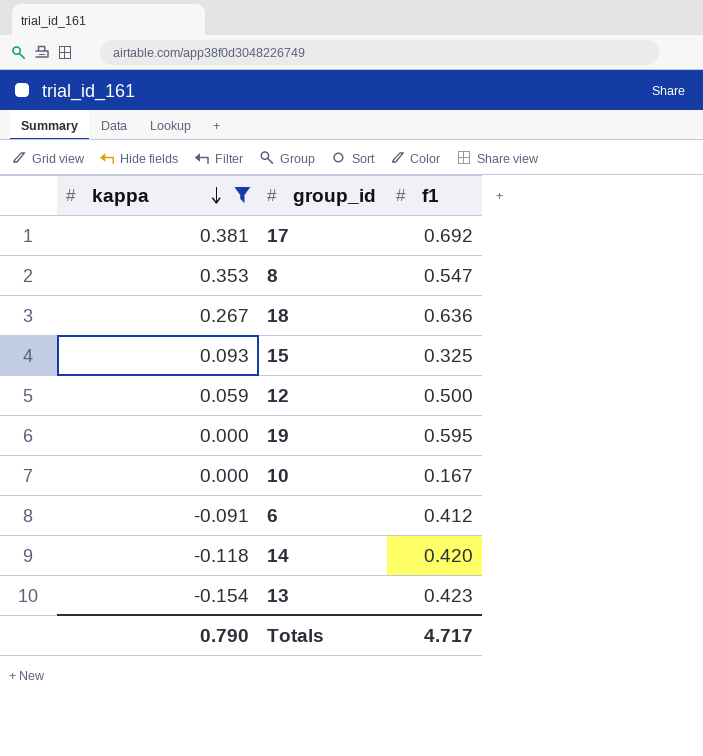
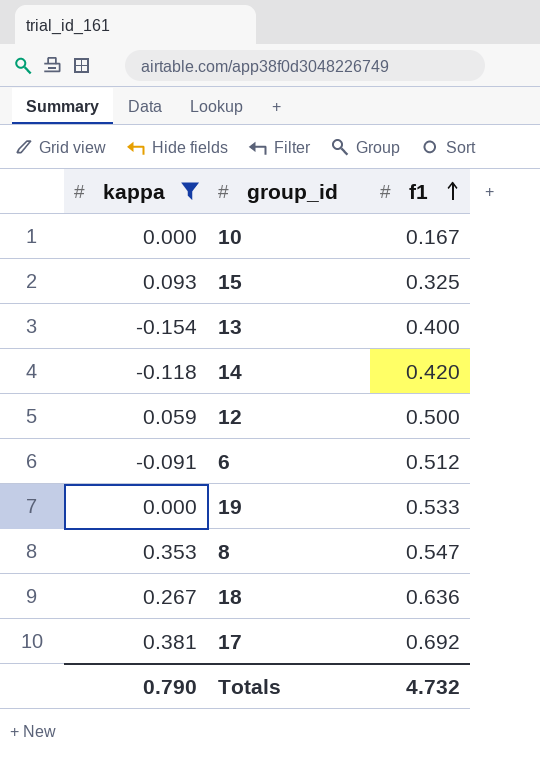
row order: kappa descending -> f1 ascending
13 | f1: 0.423 -> 0.400
6 | f1: 0.412 -> 0.512
19 | f1: 0.595 -> 0.533
Totals | f1: 4.717 -> 4.732

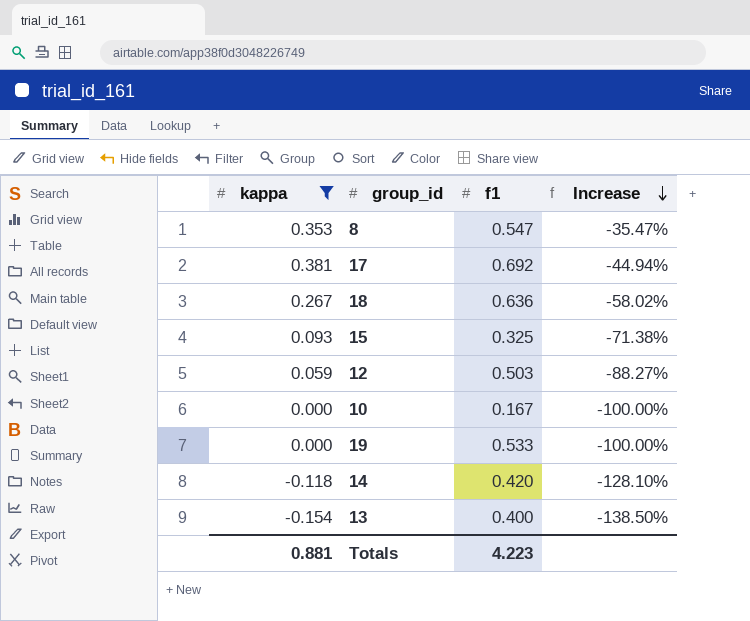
row order: f1 ascending -> Increase descending
column Increase | formula: none -> ([kappa] - [f1]) / [f1]
row 6: -0.091 | 0.512 -> none
12 | f1: 0.500 -> 0.503
Totals | kappa: 0.790 -> 0.881
Totals | f1: 4.732 -> 4.223

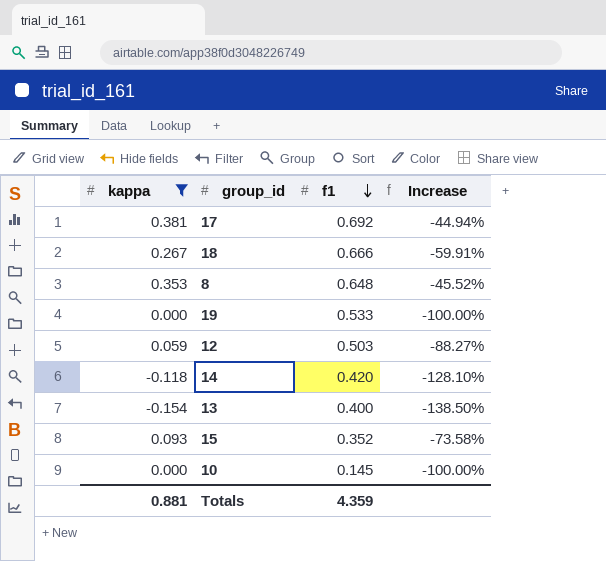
row order: Increase descending -> f1 descending
18 | f1: 0.636 -> 0.666
18 | Increase: -58.02% -> -59.91%
8 | f1: 0.547 -> 0.648
8 | Increase: -35.47% -> -45.52%
15 | f1: 0.325 -> 0.352
15 | Increase: -71.38% -> -73.58%
10 | f1: 0.167 -> 0.145
Totals | f1: 4.223 -> 4.359

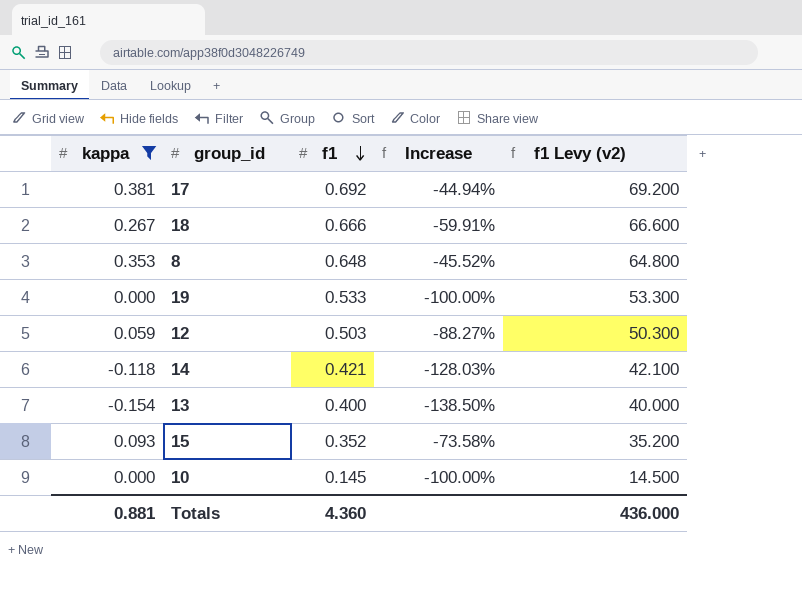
column f1 Levy (v2) | formula: none -> [f1] * 100
14 | f1: 0.420 -> 0.421
14 | Increase: -128.10% -> -128.03%
Totals | f1: 4.359 -> 4.360

